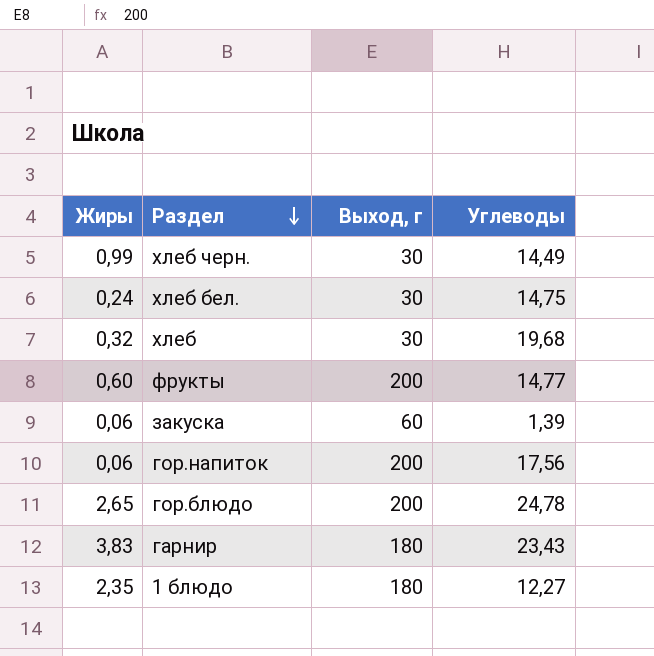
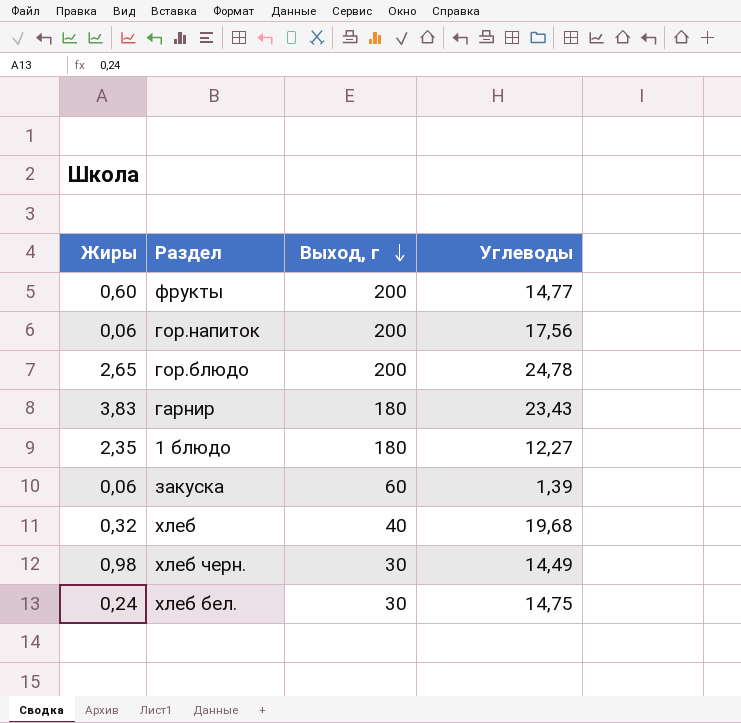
row order: Раздел descending -> Выход, г descending
хлеб | Выход, г: 30 -> 40
хлеб черн. | Жиры: 0,99 -> 0,98

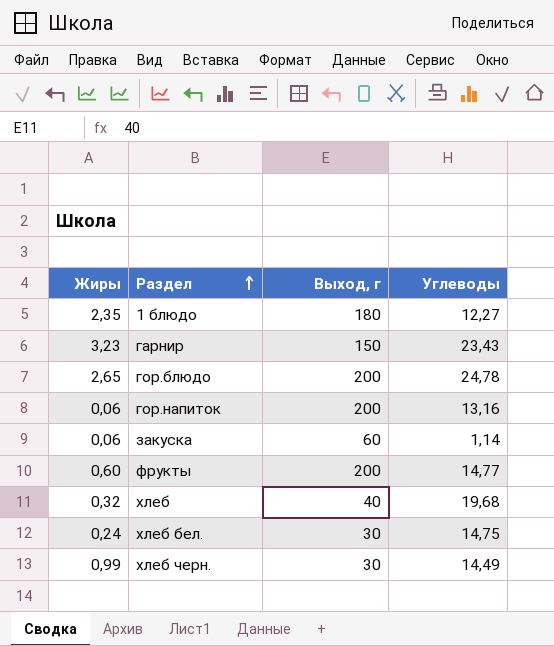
row order: Выход, г descending -> Раздел ascending
гарнир | Жиры: 3,83 -> 3,23
гарнир | Выход, г: 180 -> 150
гор.напиток | Углеводы: 17,56 -> 13,16
закуска | Углеводы: 1,39 -> 1,14
хлеб черн. | Жиры: 0,98 -> 0,99

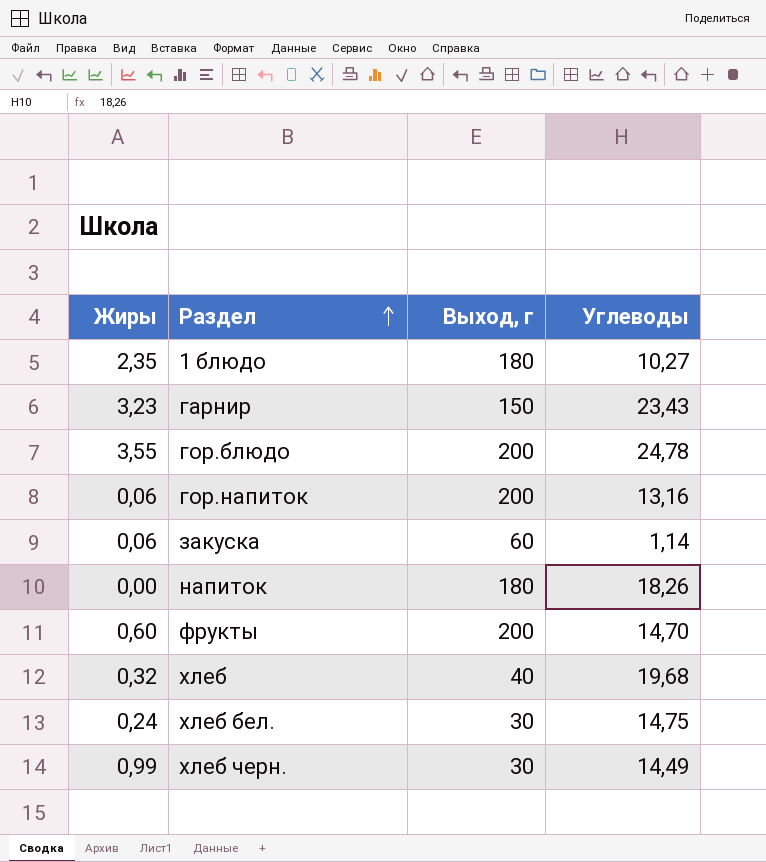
1 блюдо | Углеводы: 12,27 -> 10,27
гор.блюдо | Жиры: 2,65 -> 3,55
row напиток: none -> 0,00 | 180 | 18,26
фрукты | Углеводы: 14,77 -> 14,70

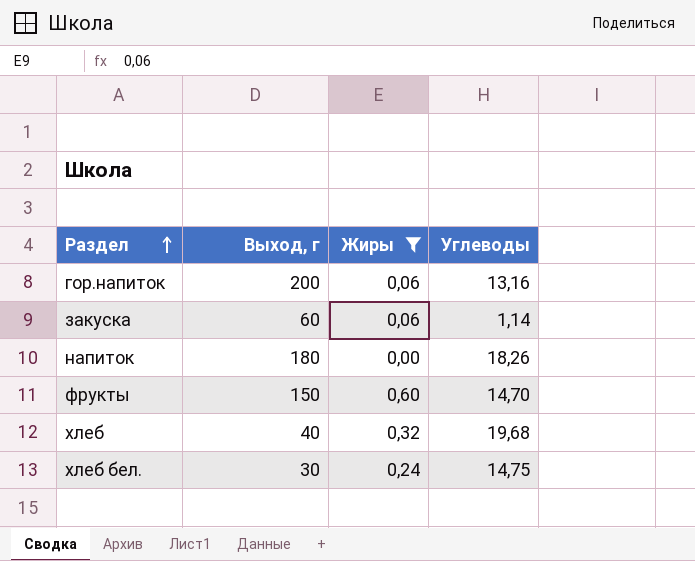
filter: none -> Жиры <= 0,60
column Жиры | position: 1 -> 3
фрукты | Выход, г: 200 -> 150

